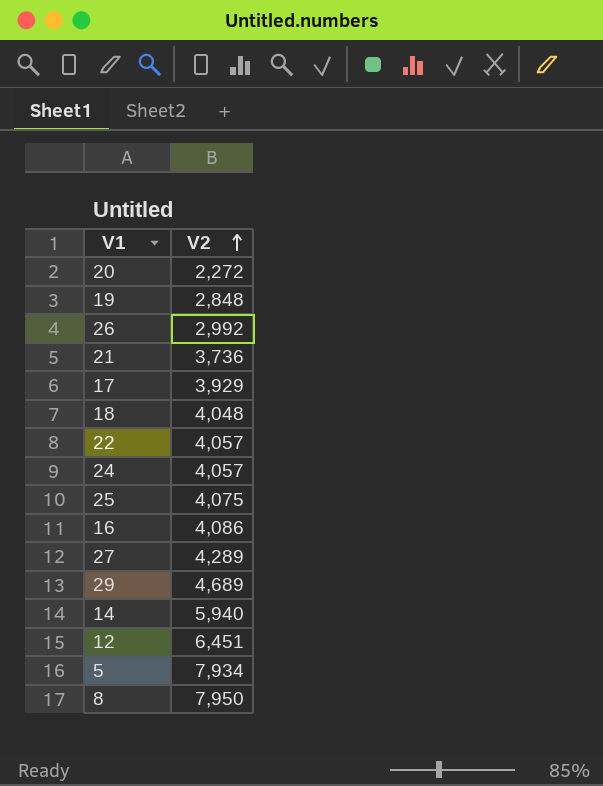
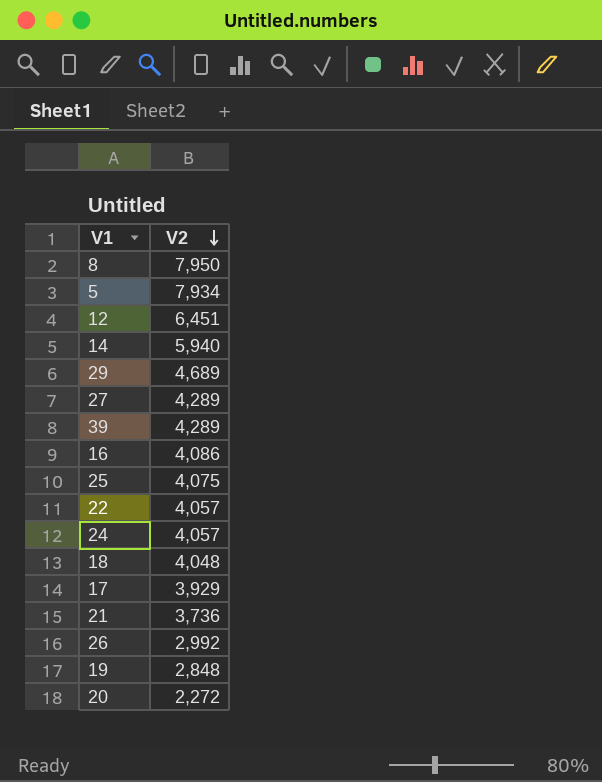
row order: V2 ascending -> V2 descending
row 39: none -> 4,289

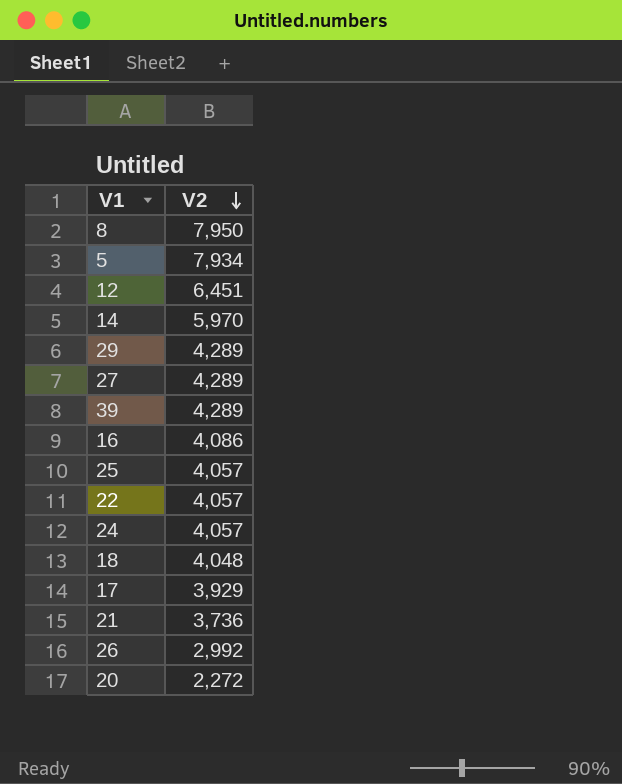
row 19: 2,848 -> none
14 | V2: 5,940 -> 5,970
29 | V2: 4,689 -> 4,289
25 | V2: 4,075 -> 4,057

